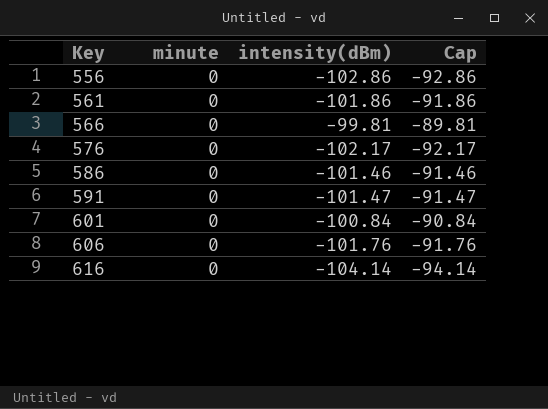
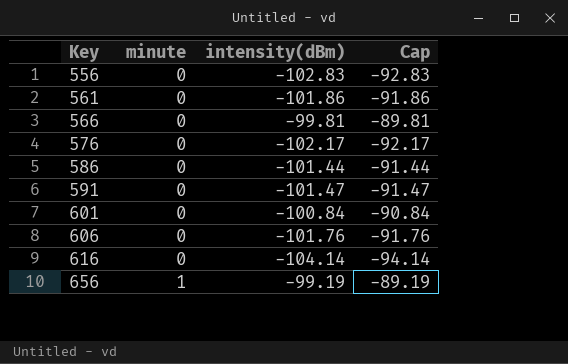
556 | intensity(dBm): -102.86 -> -102.83
556 | Cap: -92.86 -> -92.83
586 | intensity(dBm): -101.46 -> -101.44
586 | Cap: -91.46 -> -91.44
row 656: none -> 1 | -99.19 | -89.19

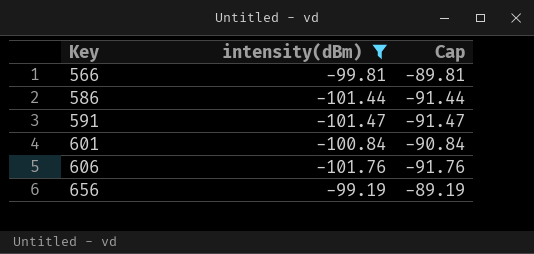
filter: none -> intensity(dBm) >= -101.76
column minute | position: 2 -> none

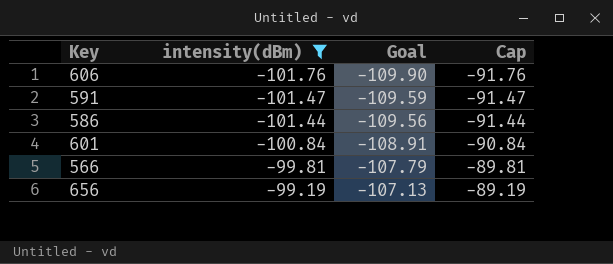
row order: Key ascending -> intensity(dBm) ascending
column Goal | formula: none -> [intensity(dBm)] * 1.08

